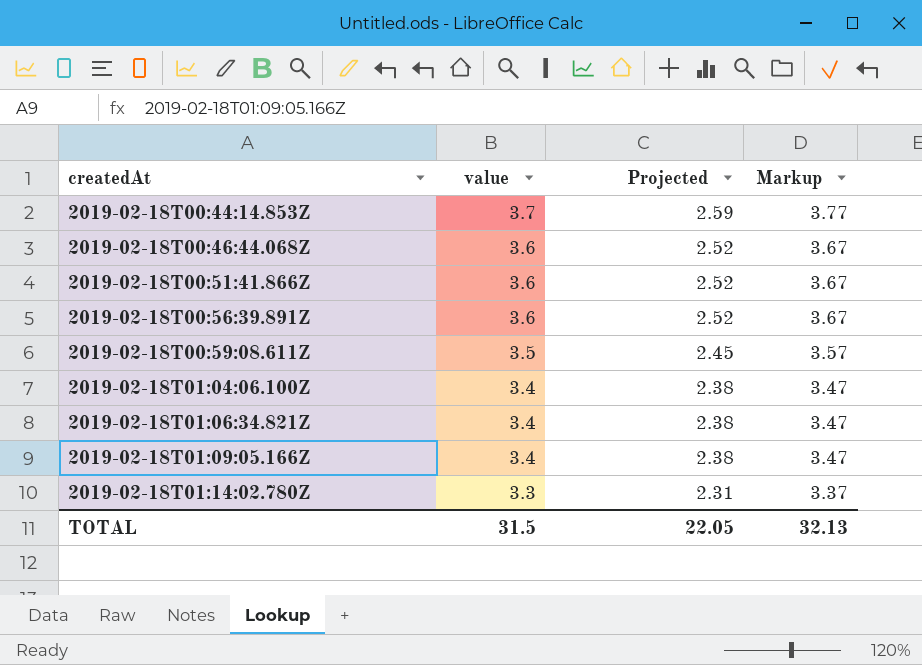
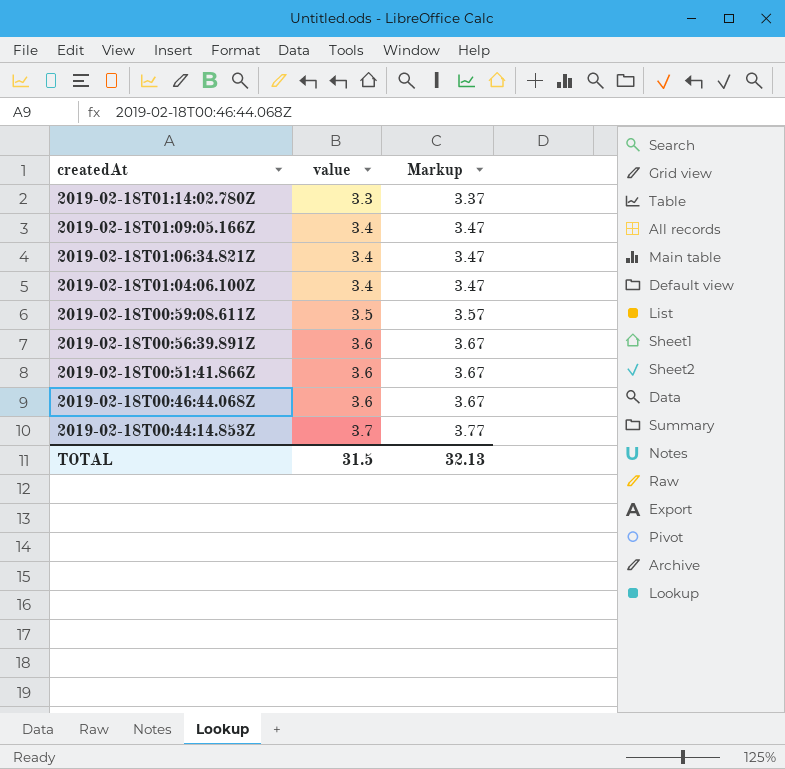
row order: createdAt ascending -> createdAt descending
column Projected | formula: [value] * 0.7 -> none

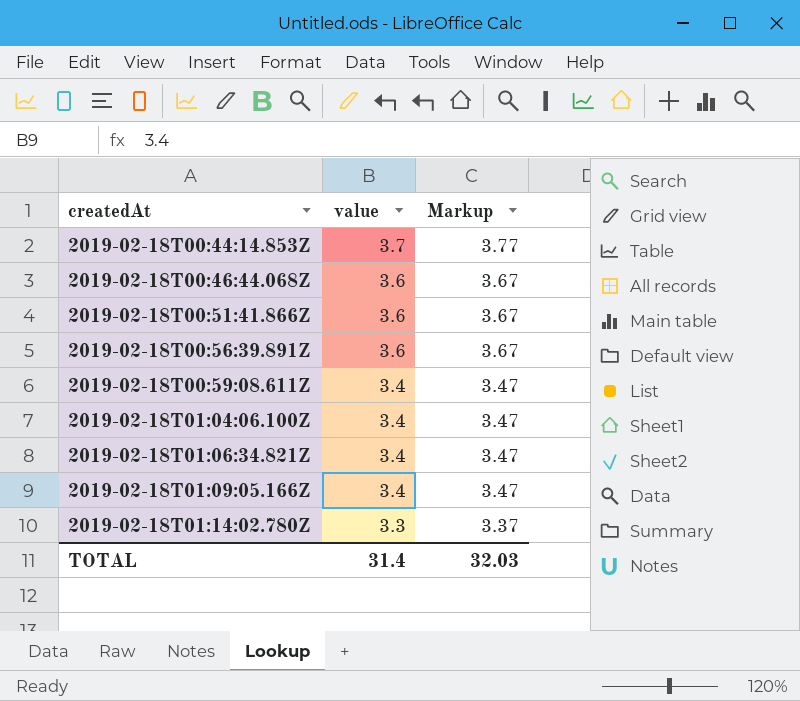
row order: createdAt descending -> createdAt ascending
2019-02-18T00:59:08.611Z | value: 3.5 -> 3.4
2019-02-18T00:59:08.611Z | Markup: 3.57 -> 3.47
TOTAL | value: 31.5 -> 31.4
TOTAL | Markup: 32.13 -> 32.03

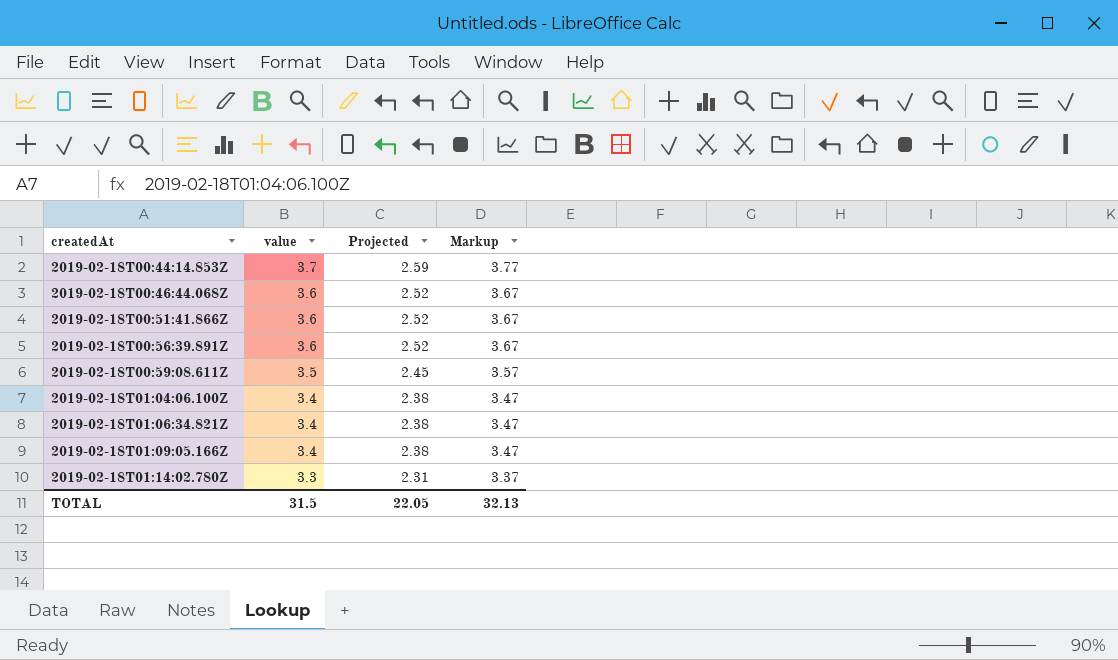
column Projected | formula: none -> [value] * 0.7
2019-02-18T00:59:08.611Z | value: 3.4 -> 3.5
2019-02-18T00:59:08.611Z | Markup: 3.47 -> 3.57
TOTAL | value: 31.4 -> 31.5
TOTAL | Markup: 32.03 -> 32.13

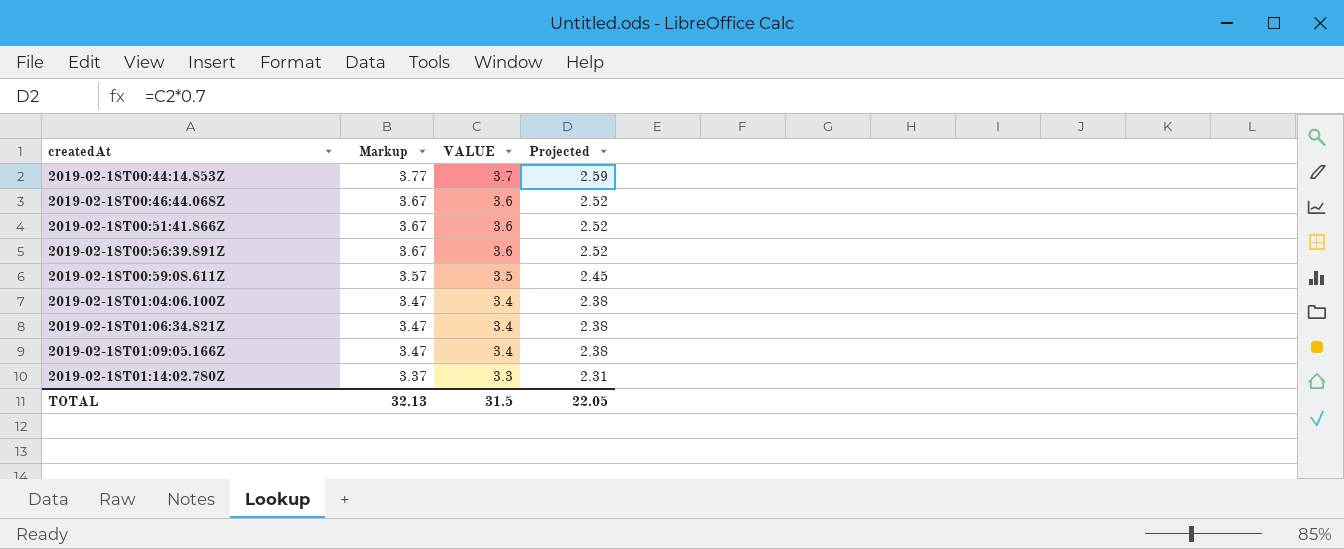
column Markup | position: 4 -> 2
column name: value -> VALUE

